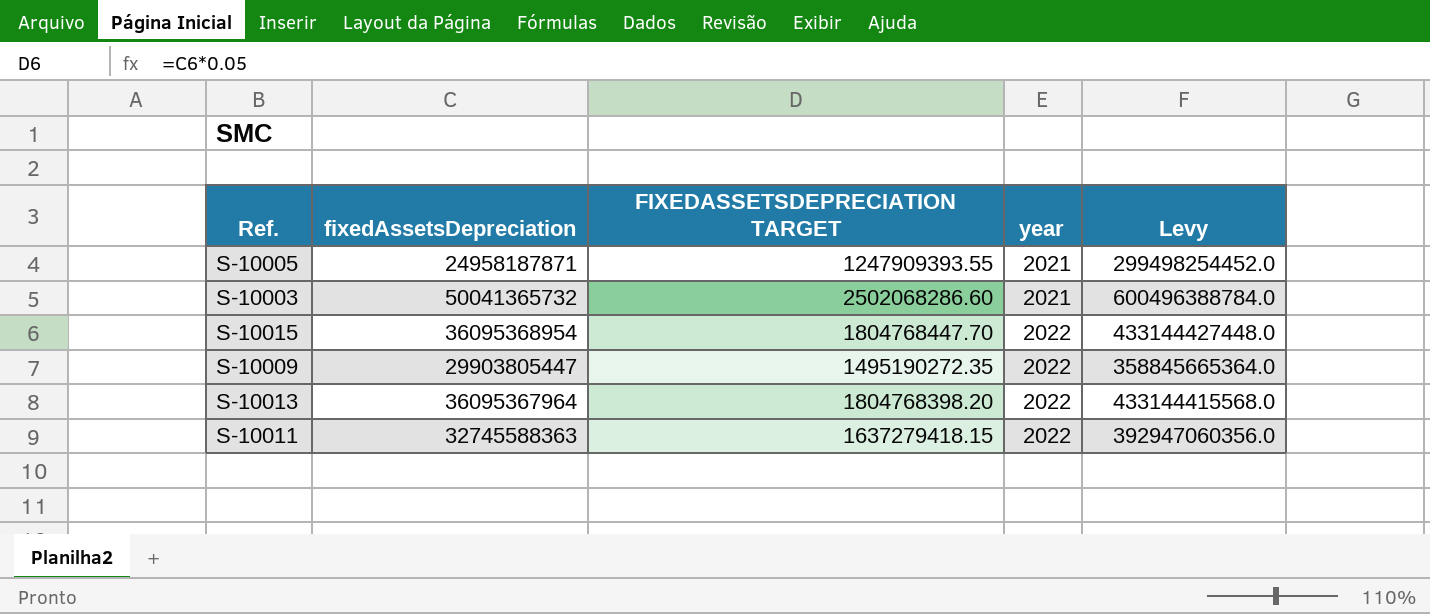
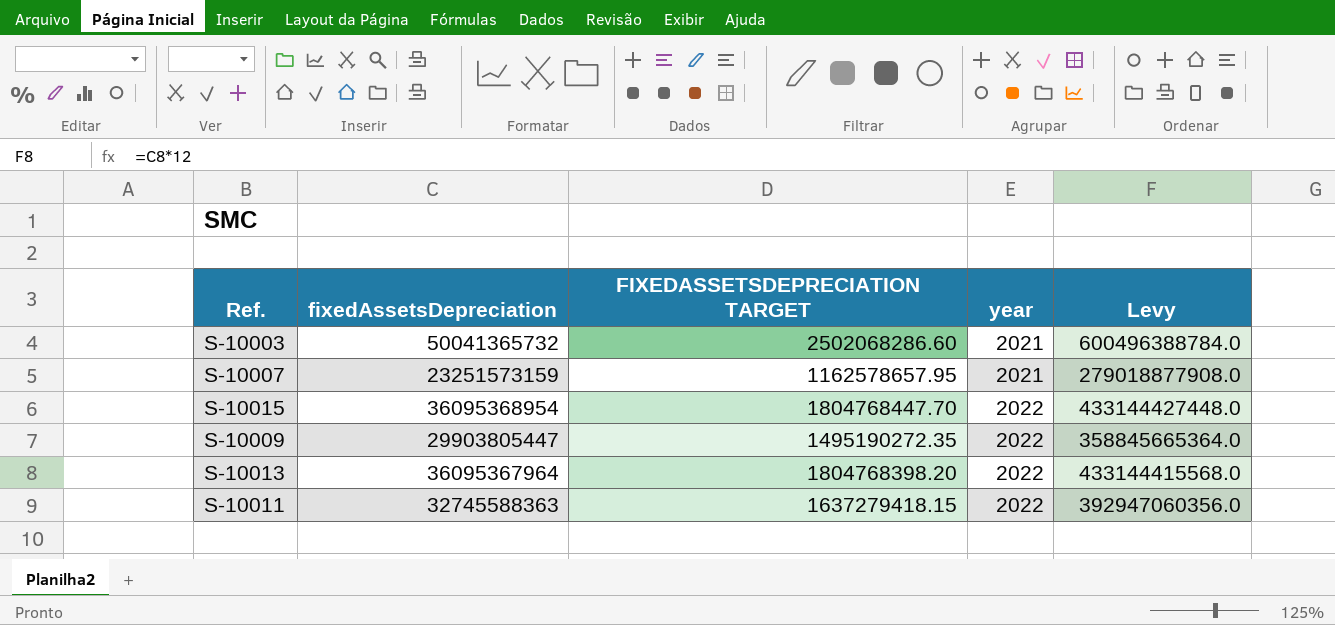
row S-10005: 24958187871 | 1247909393.55 | 2021 | 299498254452.0 -> none
row S-10007: none -> 23251573159 | 1162578657.95 | 2021 | 279018877908.0

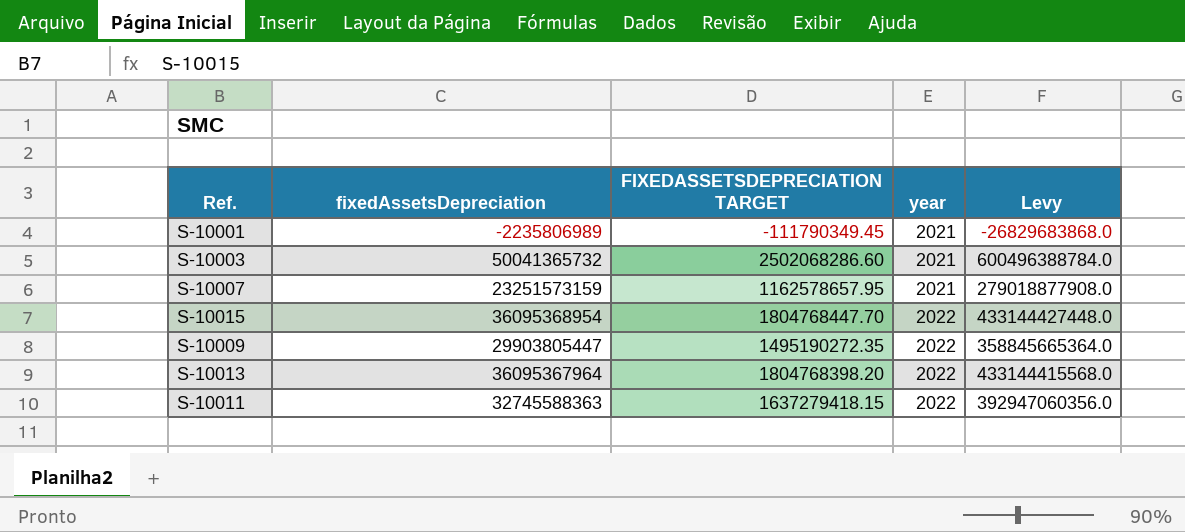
row S-10001: none -> -2235806989 | -111790349.45 | 2021 | -26829683868.0

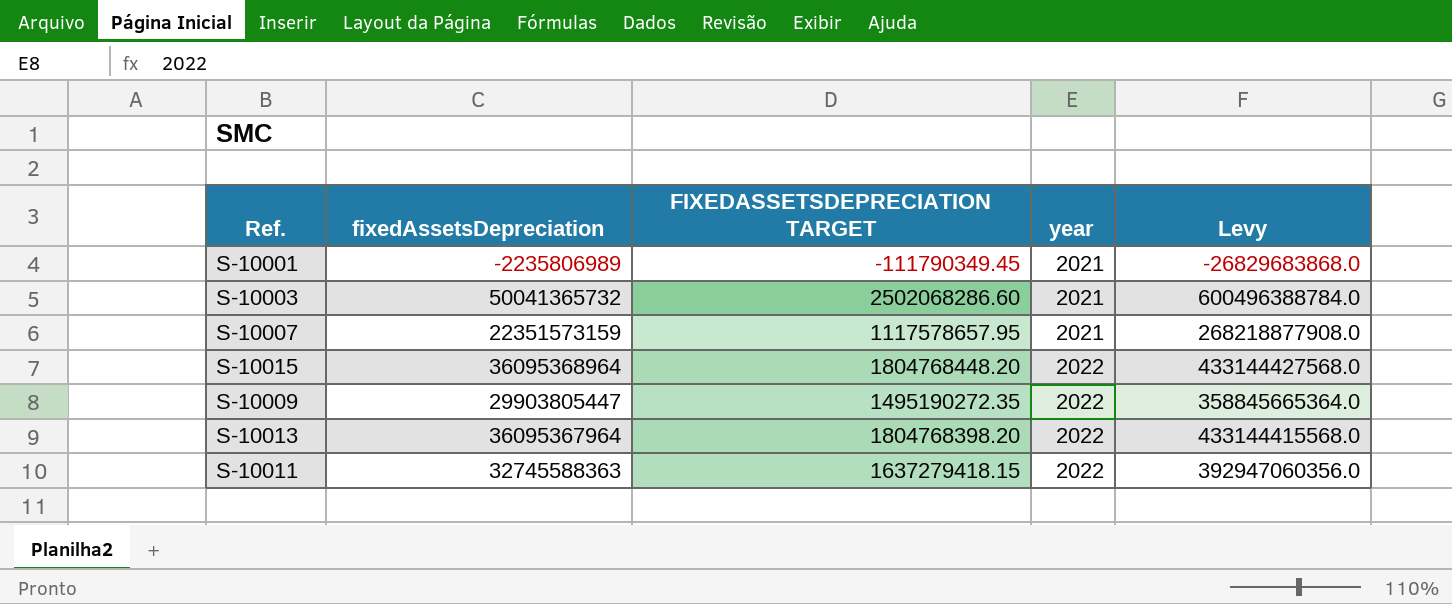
S-10007 | fixedAssetsDepreciation: 23251573159 -> 22351573159
S-10007 | FIXEDASSETSDEPRECIATION TARGET: 1162578657.95 -> 1117578657.95
S-10007 | Levy: 279018877908.0 -> 268218877908.0
S-10015 | fixedAssetsDepreciation: 36095368954 -> 36095368964
S-10015 | FIXEDASSETSDEPRECIATION TARGET: 1804768447.70 -> 1804768448.20
S-10015 | Levy: 433144427448.0 -> 433144427568.0

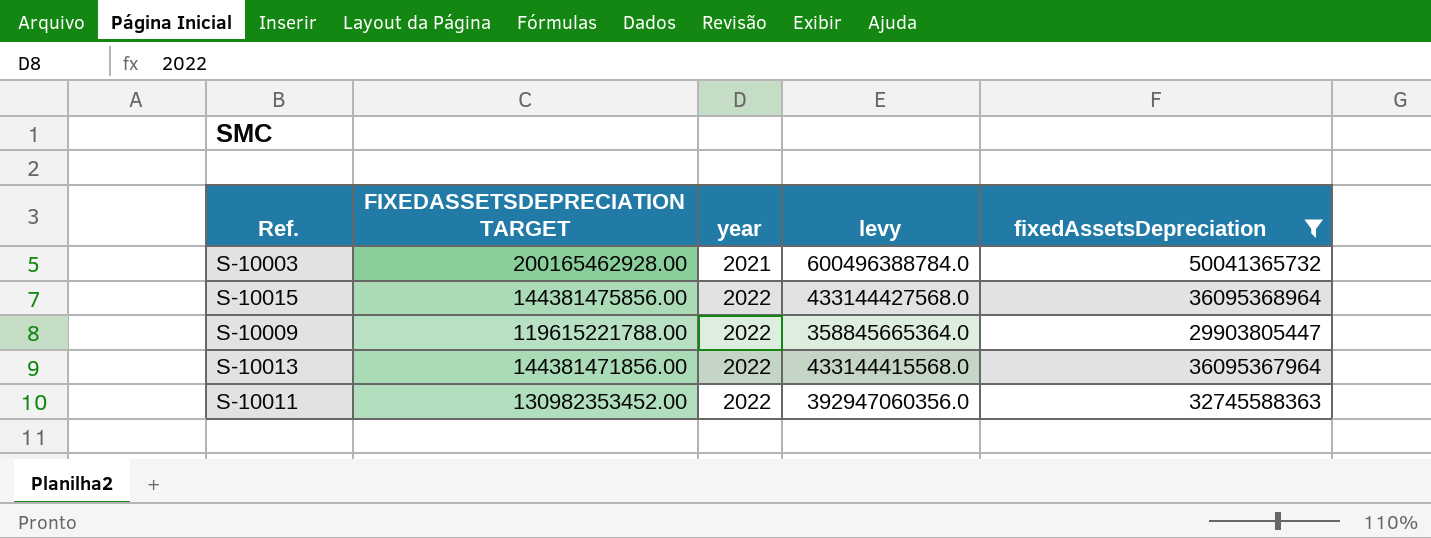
filter: none -> fixedAssetsDepreciation >= 29903805447
column FIXEDASSETSDEPRECIATION TARGET | formula: [fixedAssetsDepreciation] * 0.05 -> [fixedAssetsDepreciation] * 4
column name: Levy -> levy
column fixedAssetsDepreciation | position: 2 -> 5

